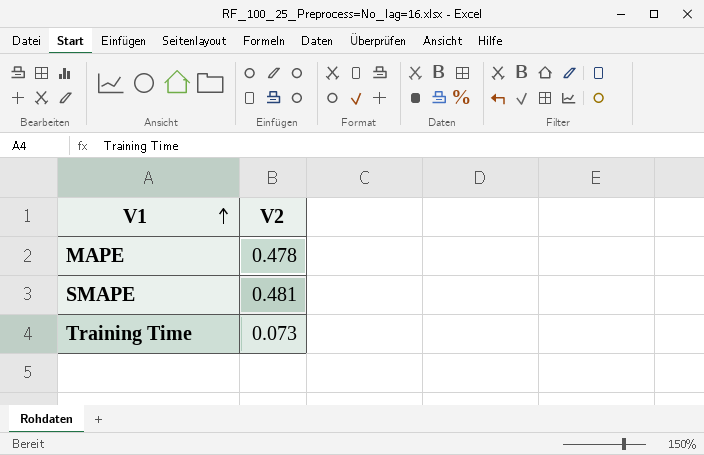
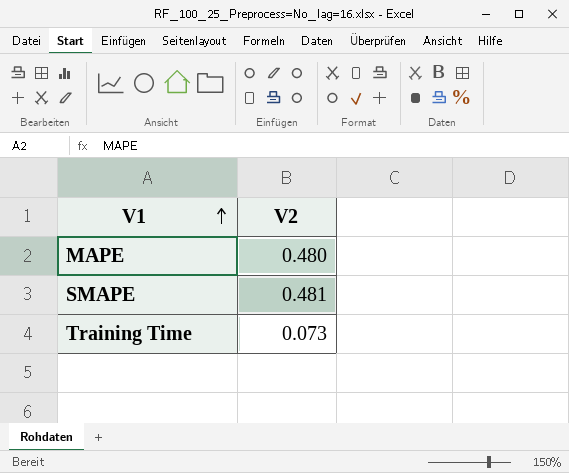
MAPE | V2: 0.478 -> 0.480

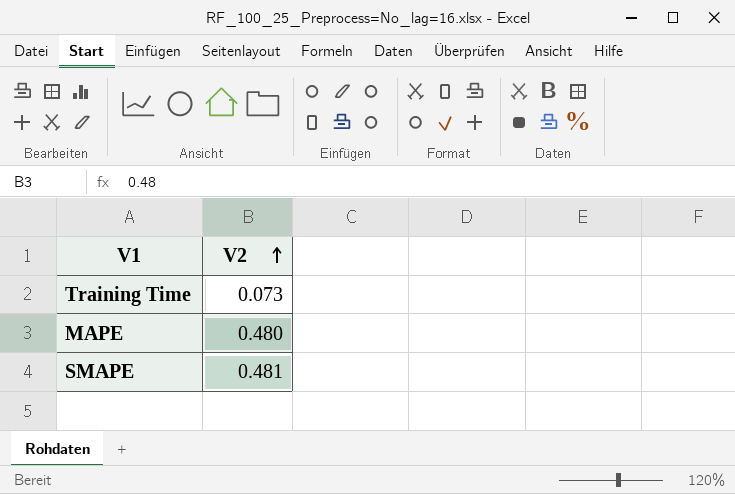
row order: V1 ascending -> V2 ascending

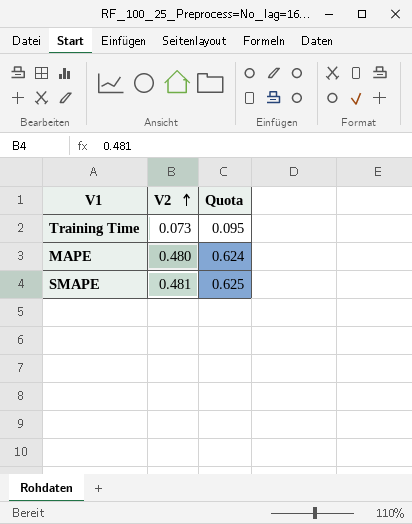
column Quota | formula: none -> [V2] * 1.3

